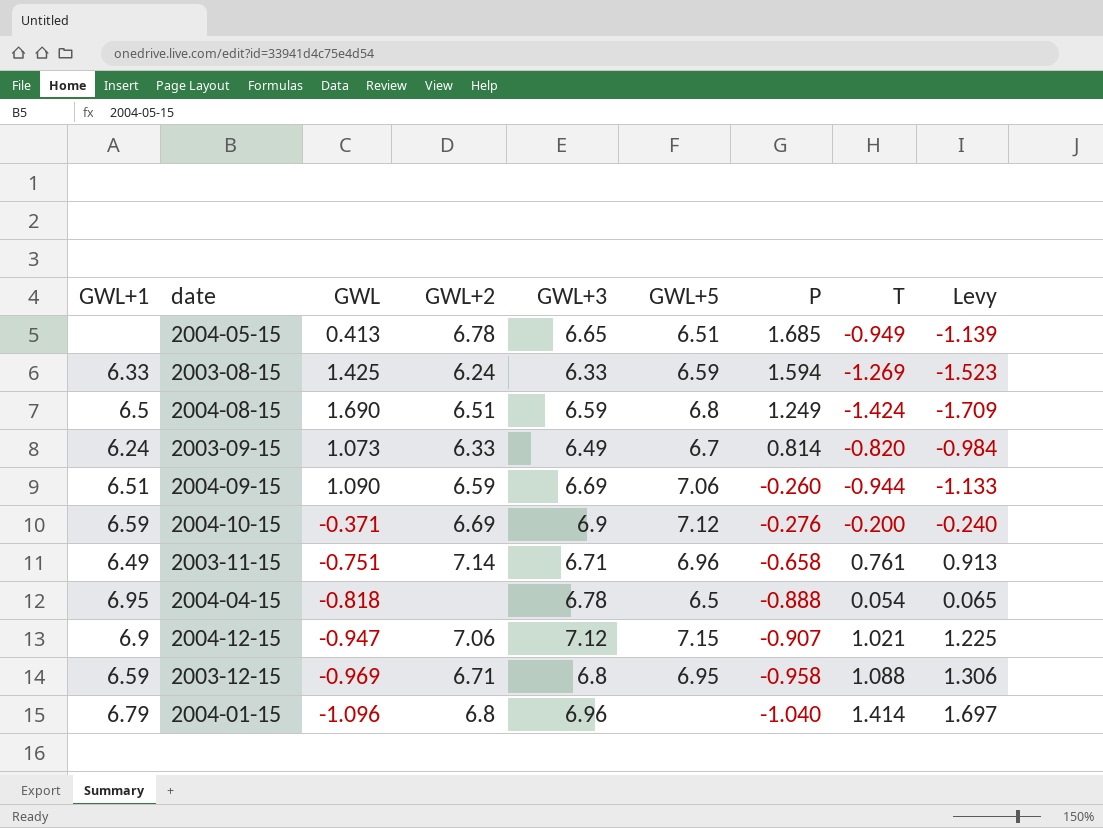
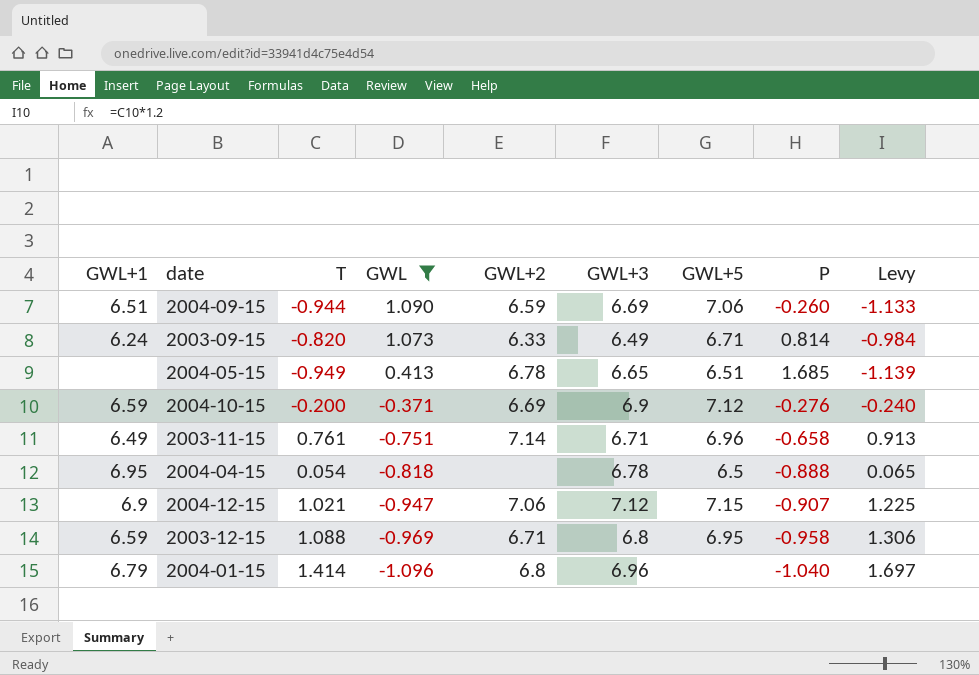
filter: none -> GWL <= 1.090
row order: P descending -> GWL descending
column T | position: 8 -> 3
2003-09-15 | GWL+5: 6.7 -> 6.71

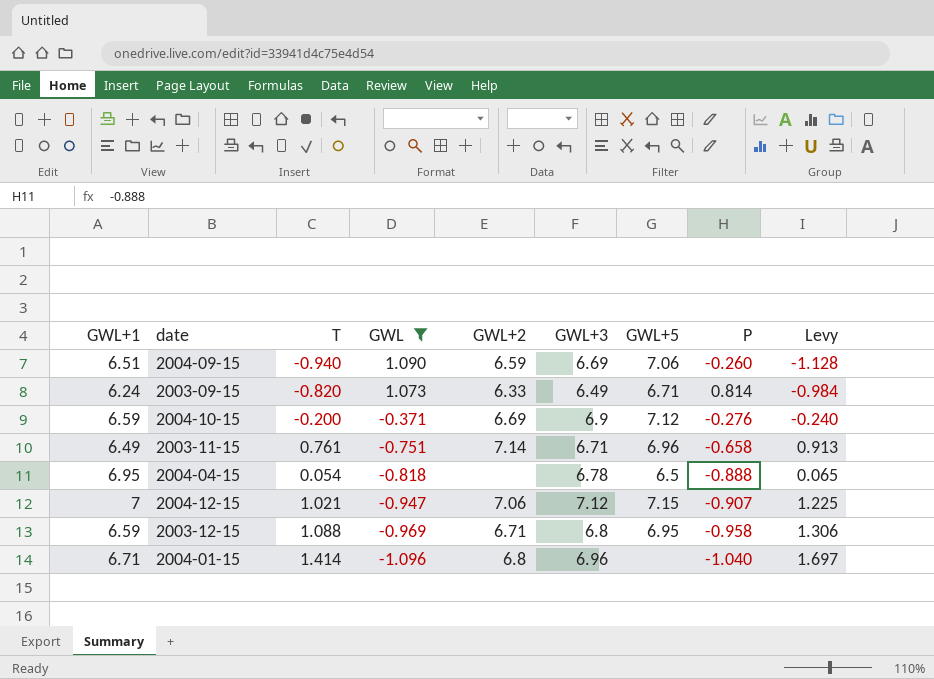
row 2004-05-15: none | -0.949 | 0.413 | 6.78 | 6.65 | 6.51 | 1.685 | -1.139 -> none
2004-09-15 | T: -0.944 -> -0.940
2004-09-15 | Levy: -1.133 -> -1.128
2004-12-15 | GWL+1: 6.9 -> 7
2004-01-15 | GWL+1: 6.79 -> 6.71

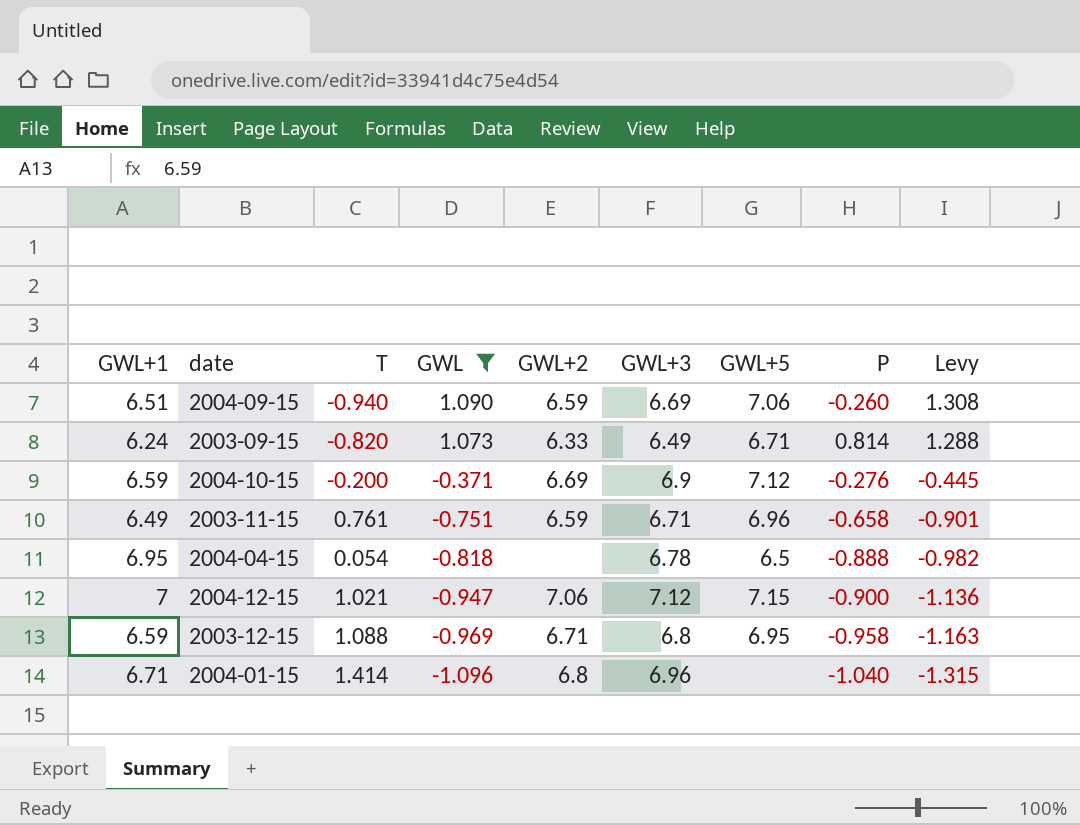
column Levy | formula: [T] * 1.2 -> [GWL] * 1.2
2003-11-15 | GWL+2: 7.14 -> 6.59
2004-12-15 | P: -0.907 -> -0.900

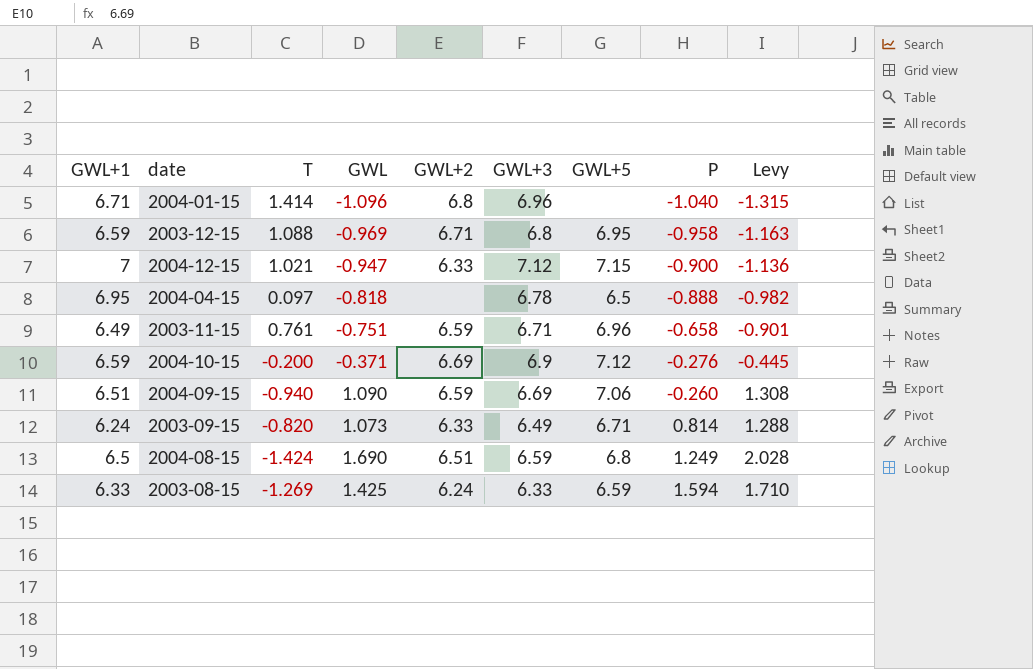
filter: GWL <= 1.090 -> none
row order: GWL descending -> P ascending
2004-12-15 | GWL+2: 7.06 -> 6.33
2004-04-15 | T: 0.054 -> 0.097

